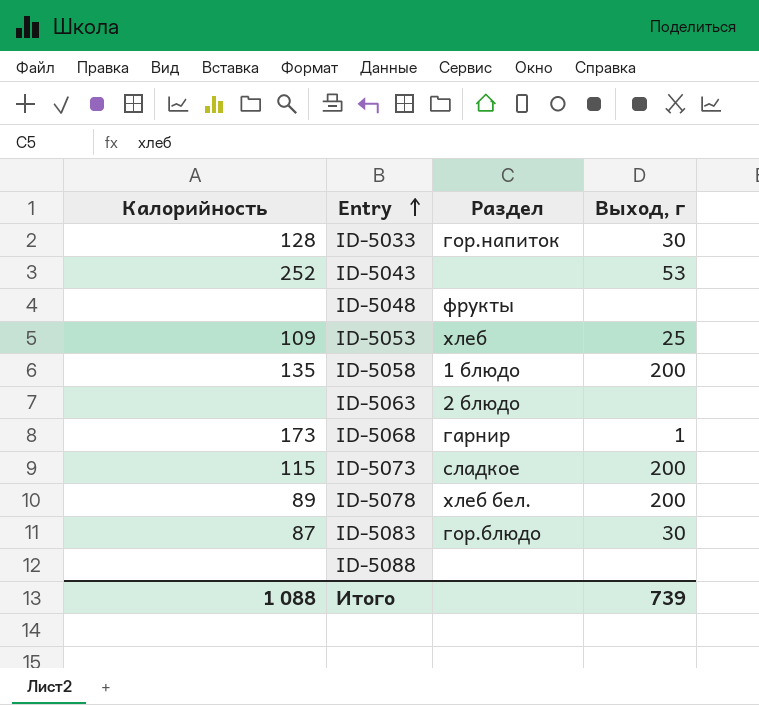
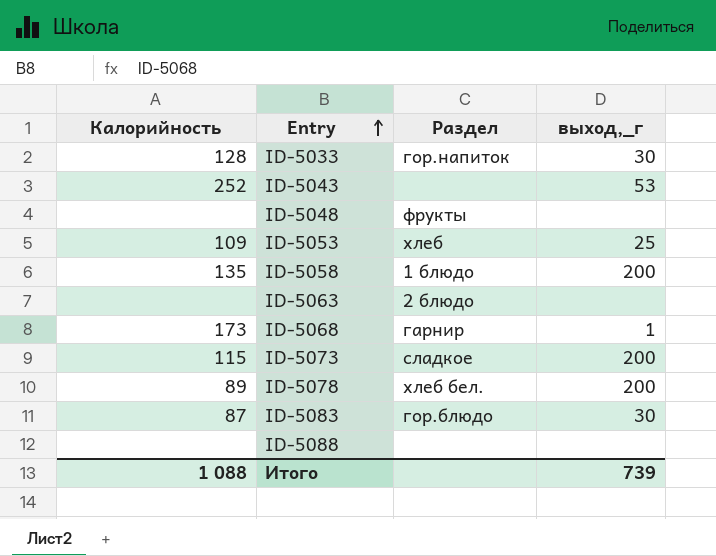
column name: Выход, г -> выход,_г

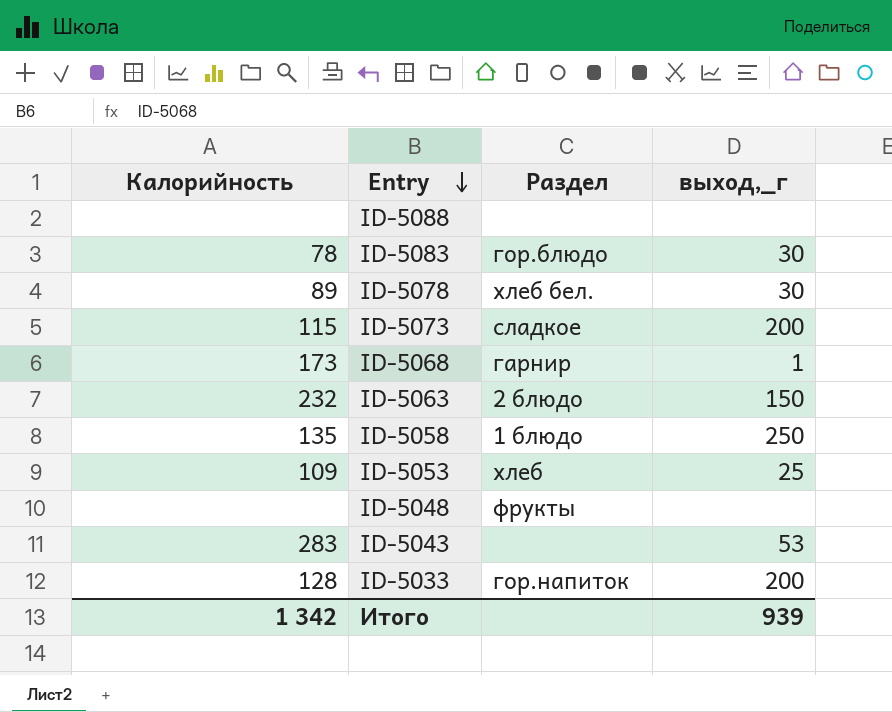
row order: Entry ascending -> Entry descending
ID-5083 | Калорийность: 87 -> 78
ID-5078 | выход,_г: 200 -> 30
ID-5063 | Калорийность: none -> 232
ID-5063 | выход,_г: none -> 150
ID-5058 | выход,_г: 200 -> 250
ID-5043 | Калорийность: 252 -> 283
ID-5033 | выход,_г: 30 -> 200
Итого | Калорийность: 1 088 -> 1 342
Итого | выход,_г: 739 -> 939

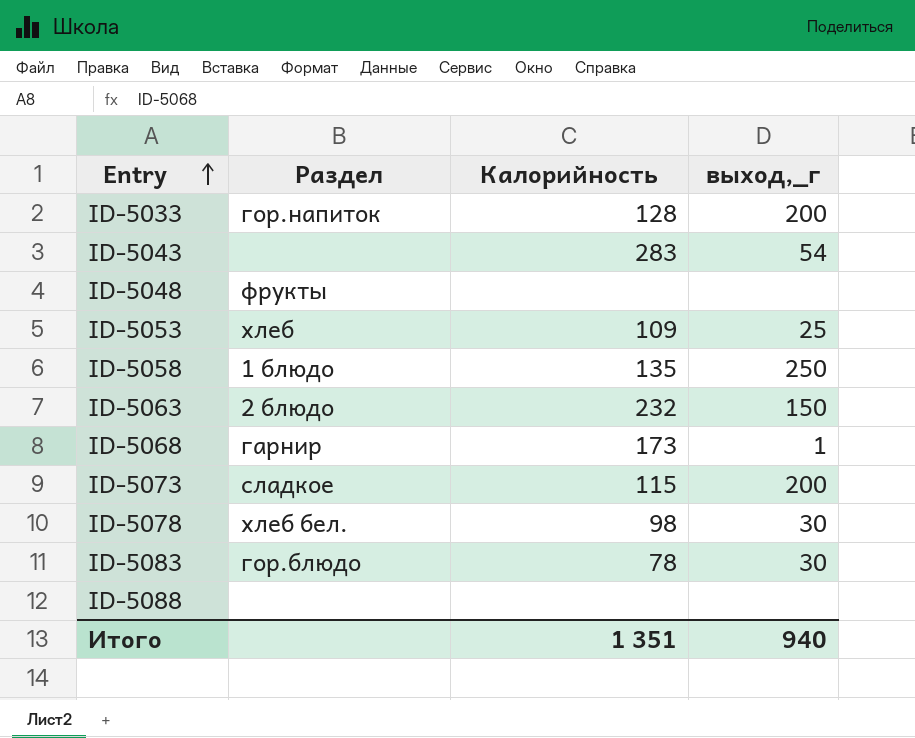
row order: Entry descending -> Entry ascending
column Калорийность | position: 1 -> 3
ID-5043 | выход,_г: 53 -> 54
ID-5078 | Калорийность: 89 -> 98
Итого | Калорийность: 1 342 -> 1 351
Итого | выход,_г: 939 -> 940

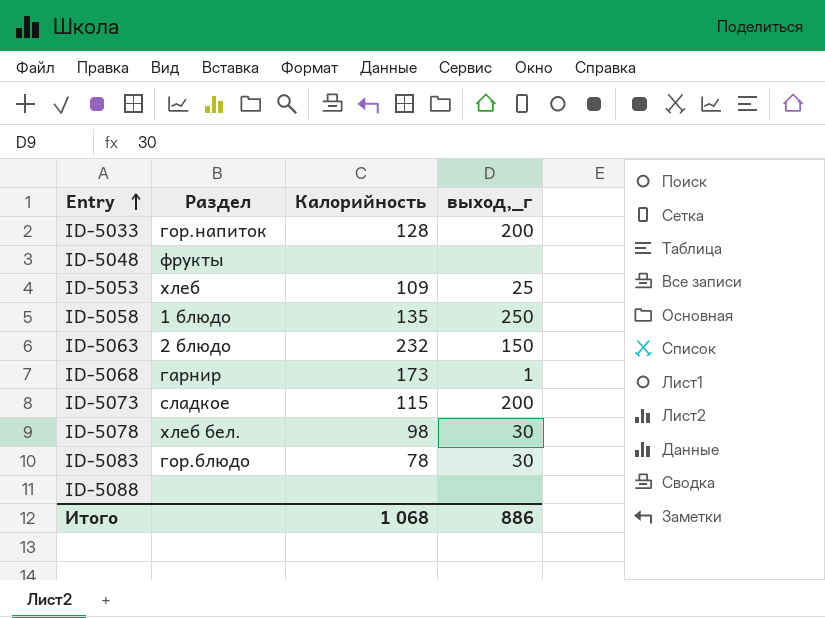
row ID-5043: none | 283 | 54 -> none
Итого | Калорийность: 1 351 -> 1 068
Итого | выход,_г: 940 -> 886

